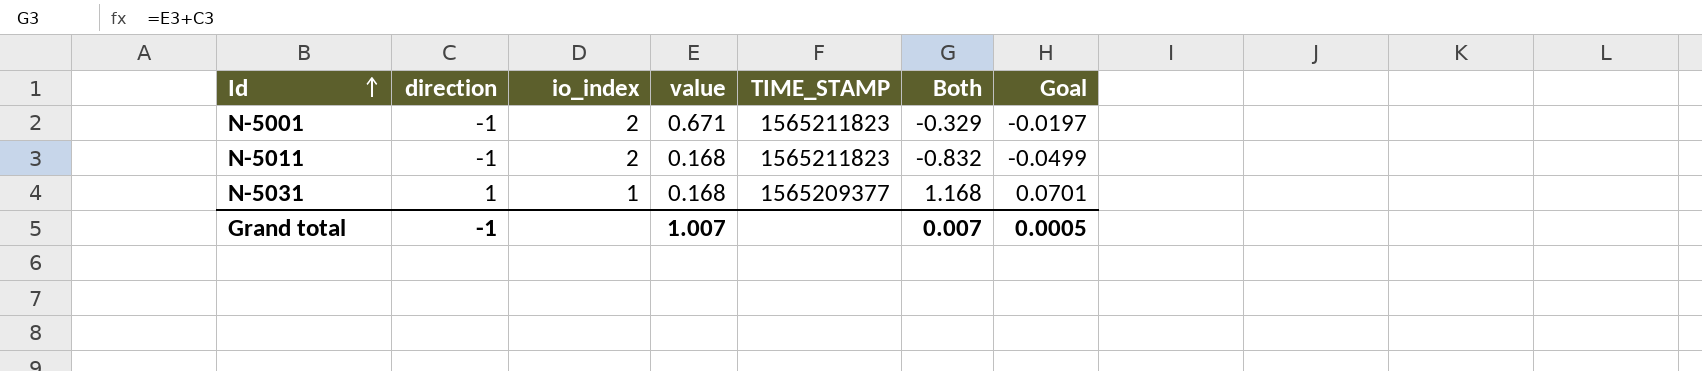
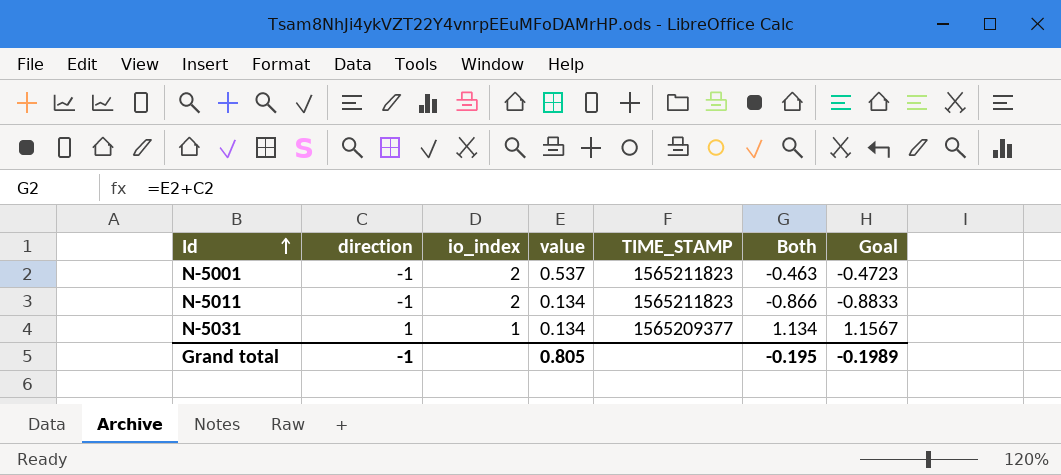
column Goal | formula: [Both] * 0.06 -> [Both] * 1.02
N-5001 | value: 0.671 -> 0.537
N-5001 | Both: -0.329 -> -0.463
N-5011 | value: 0.168 -> 0.134
N-5011 | Both: -0.832 -> -0.866
N-5031 | value: 0.168 -> 0.134
N-5031 | Both: 1.168 -> 1.134
Grand total | value: 1.007 -> 0.805
Grand total | Both: 0.007 -> -0.195
Grand total | Goal: 0.0005 -> -0.1989

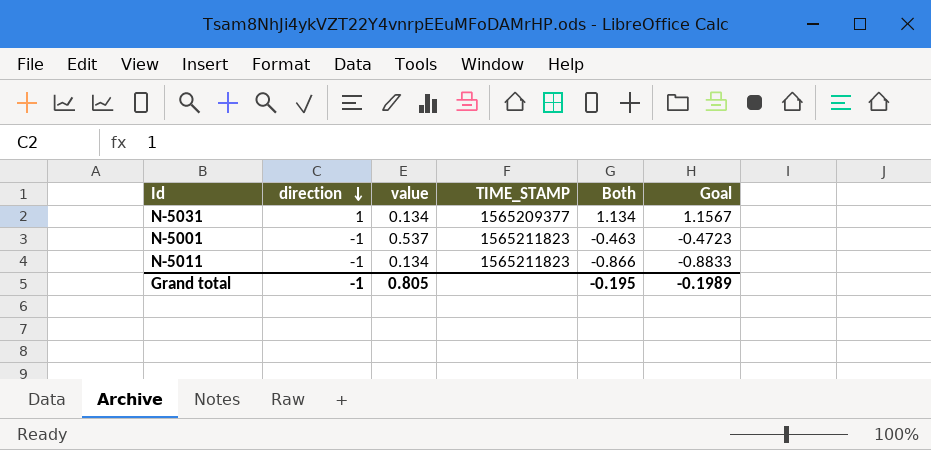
row order: Id ascending -> direction descending
column io_index | position: 3 -> none

